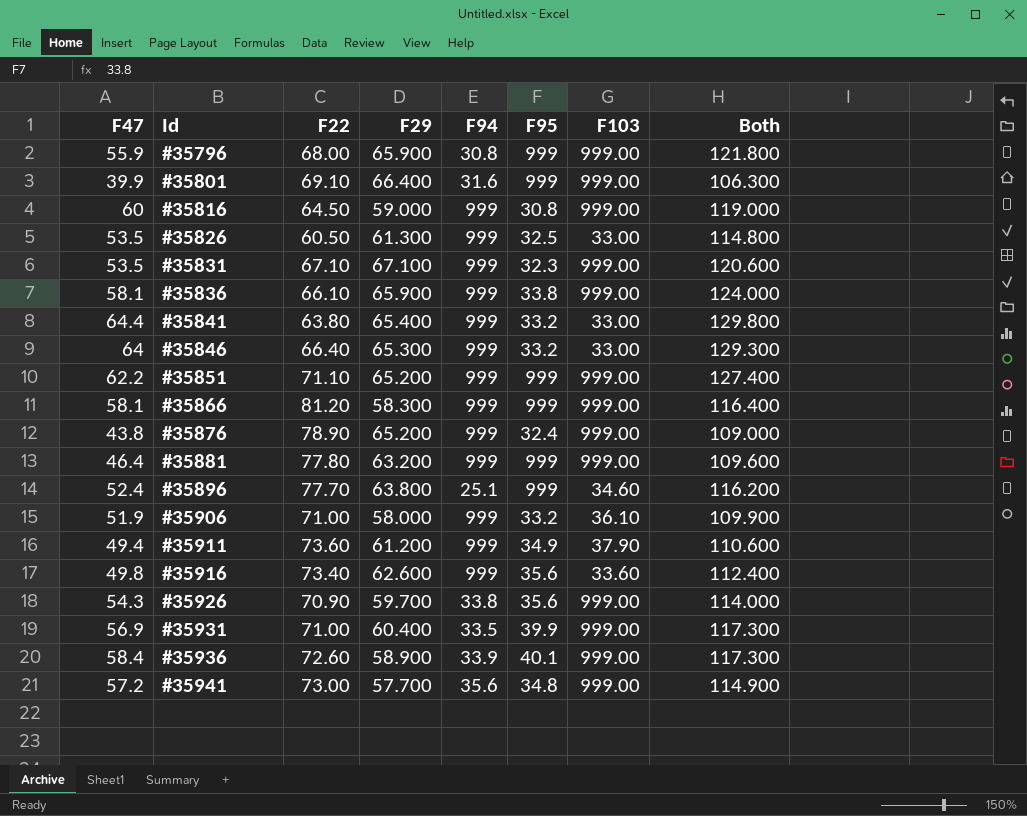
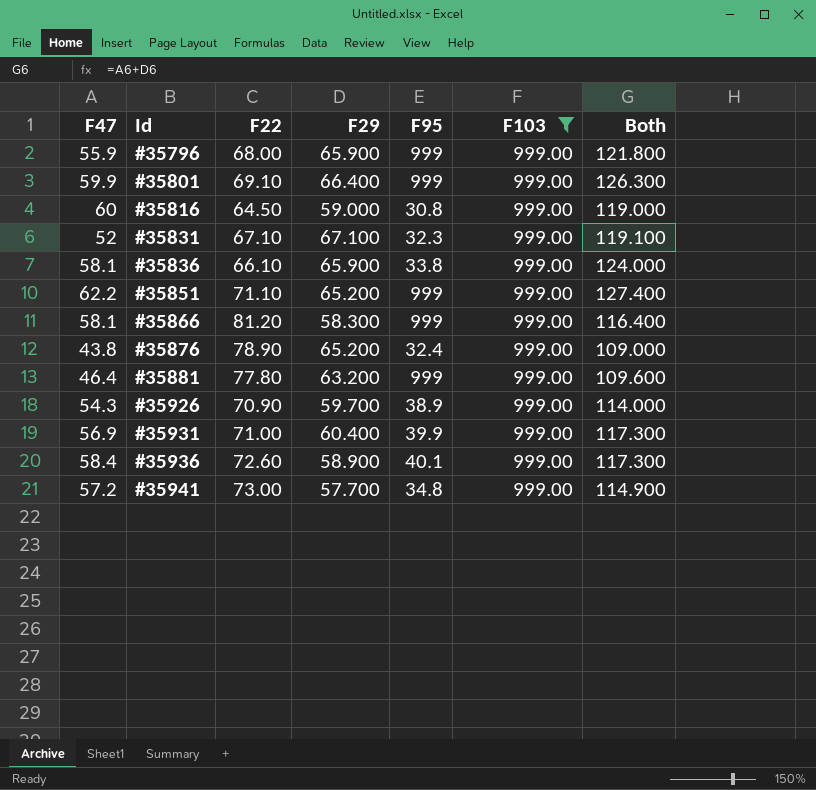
filter: none -> F103 = 999.00
column F94 | position: 5 -> none
#35801 | F47: 39.9 -> 59.9
#35801 | Both: 106.300 -> 126.300
#35831 | F47: 53.5 -> 52
#35831 | Both: 120.600 -> 119.100
#35926 | F95: 35.6 -> 38.9

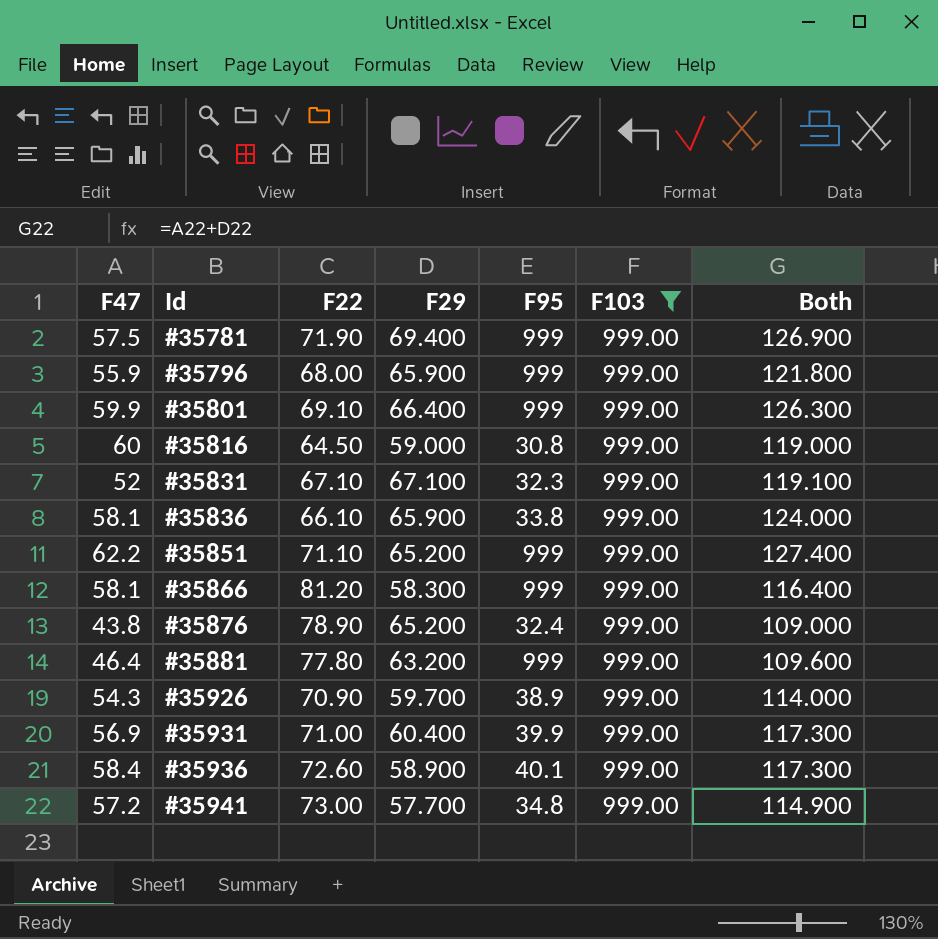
row #35781: none -> 57.5 | 71.90 | 69.400 | 999 | 999.00 | 126.900

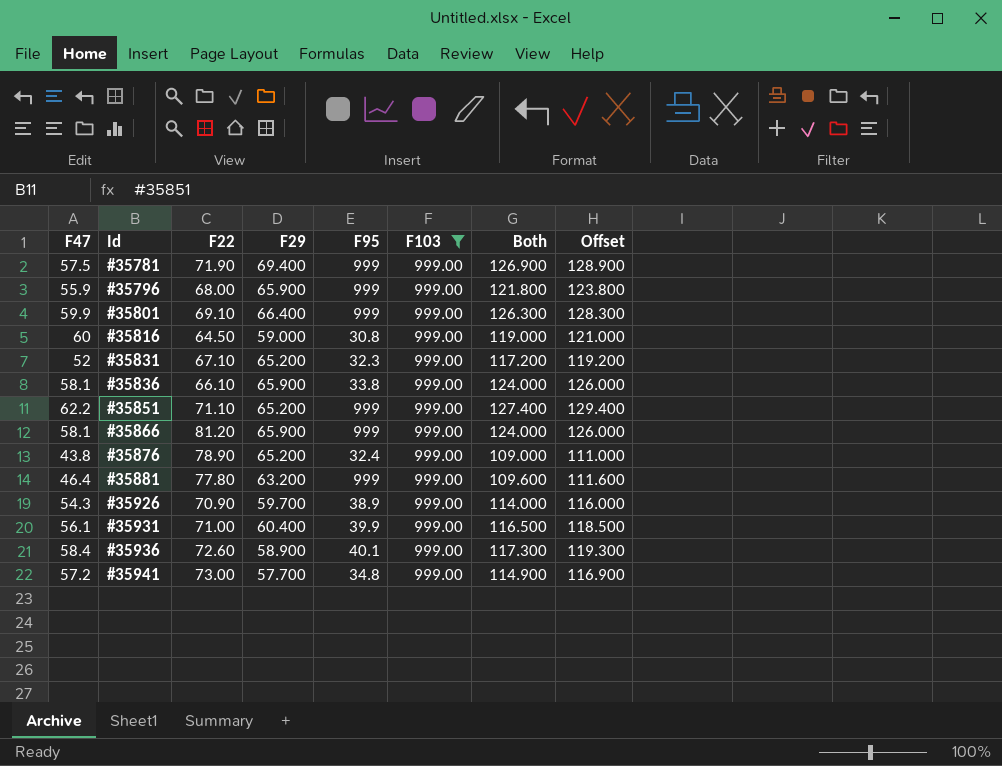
column Offset | formula: none -> [Both] + 2
#35831 | F29: 67.100 -> 65.200
#35831 | Both: 119.100 -> 117.200
#35866 | F29: 58.300 -> 65.900
#35866 | Both: 116.400 -> 124.000
#35931 | F47: 56.9 -> 56.1
#35931 | Both: 117.300 -> 116.500

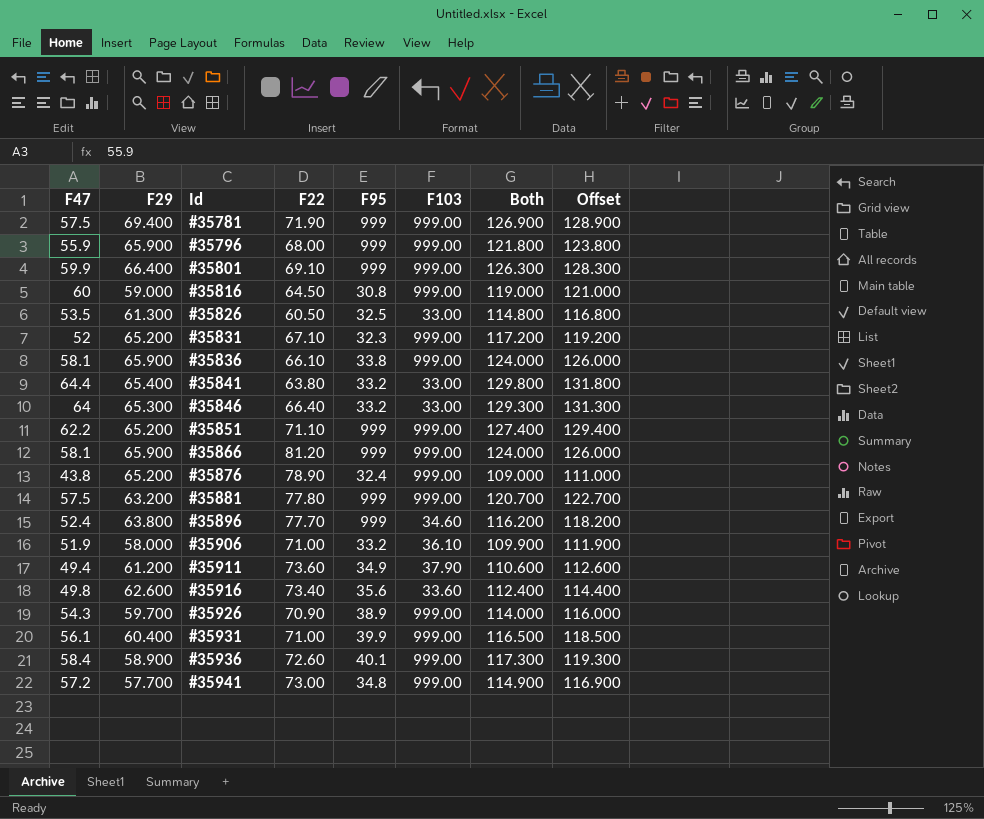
filter: F103 = 999.00 -> none
column F29 | position: 4 -> 2
#35881 | F47: 46.4 -> 57.5
#35881 | Both: 109.600 -> 120.700
#35881 | Offset: 111.600 -> 122.700

